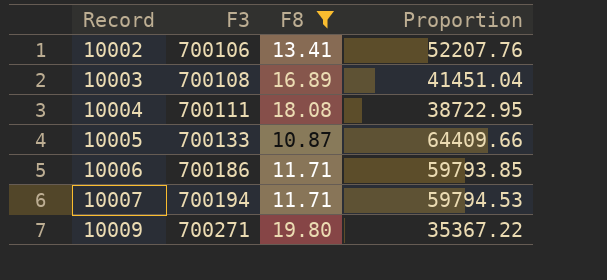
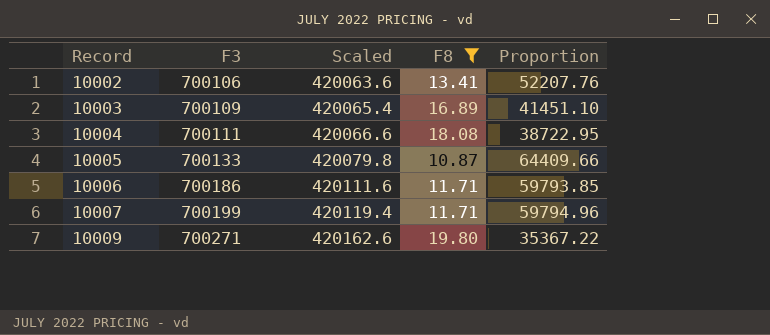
column Scaled | formula: none -> [F3] * 0.6
10003 | F3: 700108 -> 700109
10003 | Proportion: 41451.04 -> 41451.10
10007 | F3: 700194 -> 700199
10007 | Proportion: 59794.53 -> 59794.96

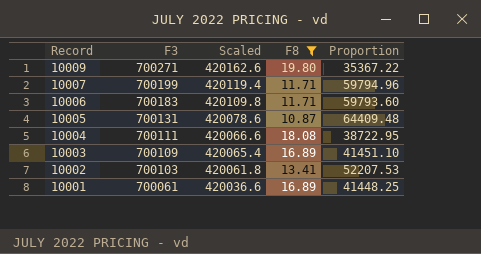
row order: Record ascending -> Record descending
10006 | F3: 700186 -> 700183
10006 | Scaled: 420111.6 -> 420109.8
10006 | Proportion: 59793.85 -> 59793.60
10005 | F3: 700133 -> 700131
10005 | Scaled: 420079.8 -> 420078.6
10005 | Proportion: 64409.66 -> 64409.48
10002 | F3: 700106 -> 700103
10002 | Scaled: 420063.6 -> 420061.8
10002 | Proportion: 52207.76 -> 52207.53
row 10001: none -> 700061 | 420036.6 | 16.89 | 41448.25

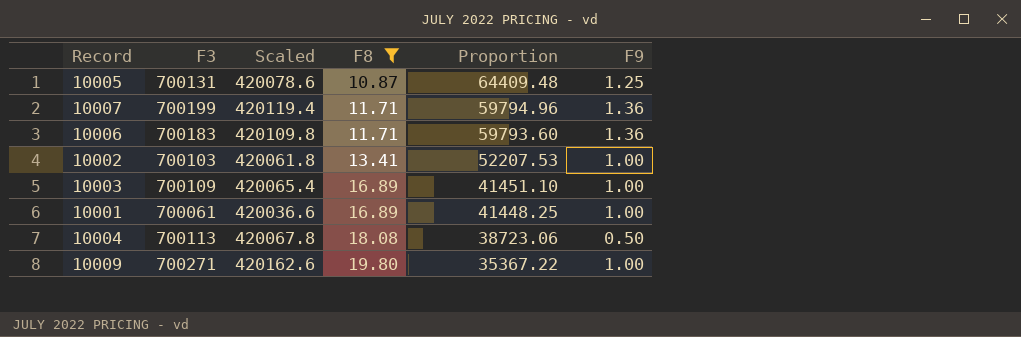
row order: Record descending -> F8 ascending
column F9 | position: none -> 6
10004 | F3: 700111 -> 700113
10004 | Scaled: 420066.6 -> 420067.8
10004 | Proportion: 38722.95 -> 38723.06

